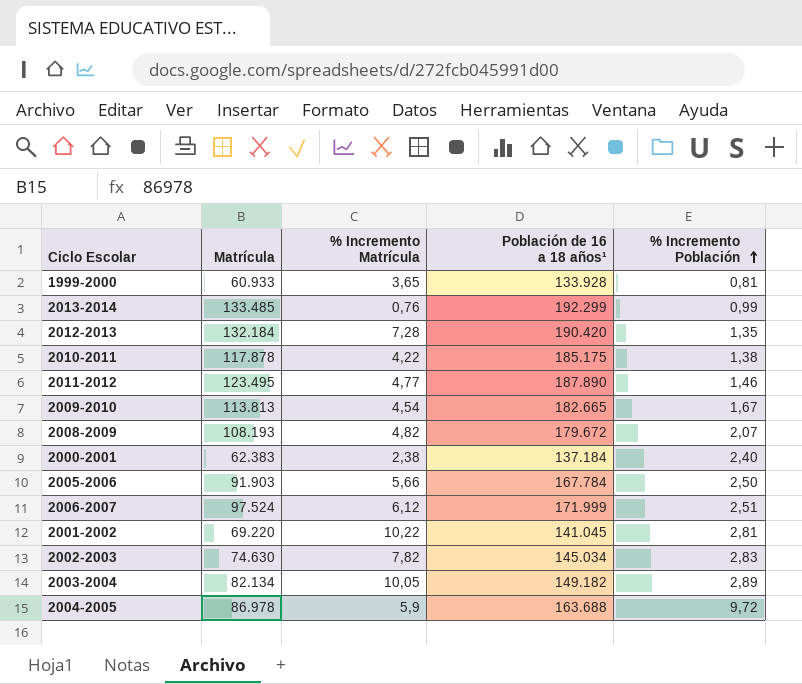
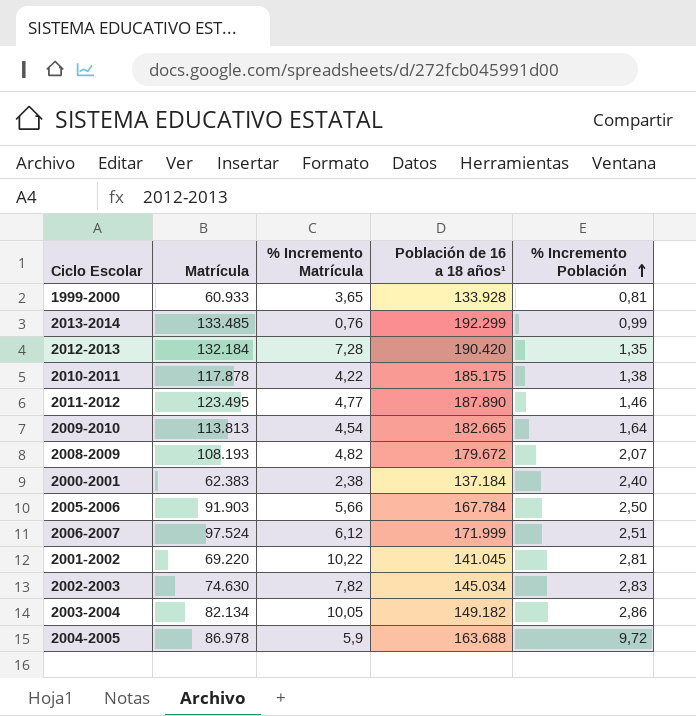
2009-2010 | % Incremento Población: 1,67 -> 1,64
2003-2004 | % Incremento Población: 2,89 -> 2,86

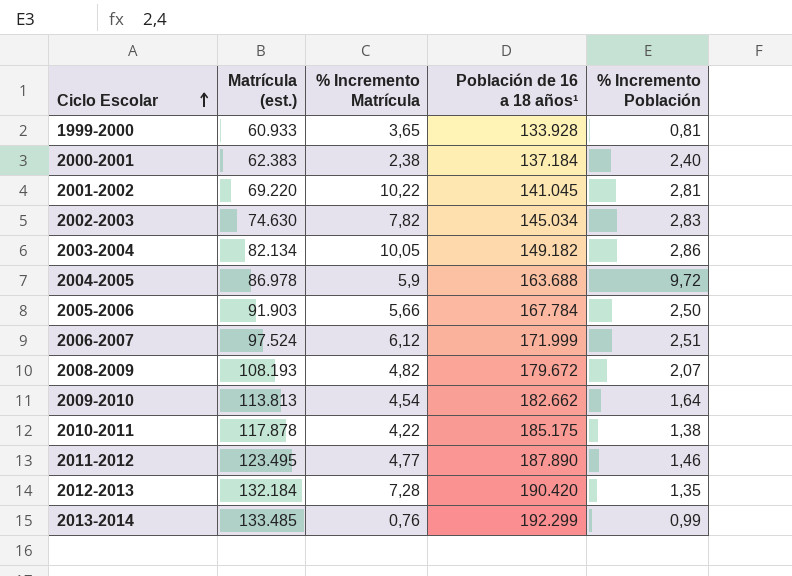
row order: % Incremento Población ascending -> Ciclo Escolar ascending
column name: Matrícula -> Matrícula (est.)
2009-2010 | Población de 16 a 18 años¹: 182.665 -> 182.662

